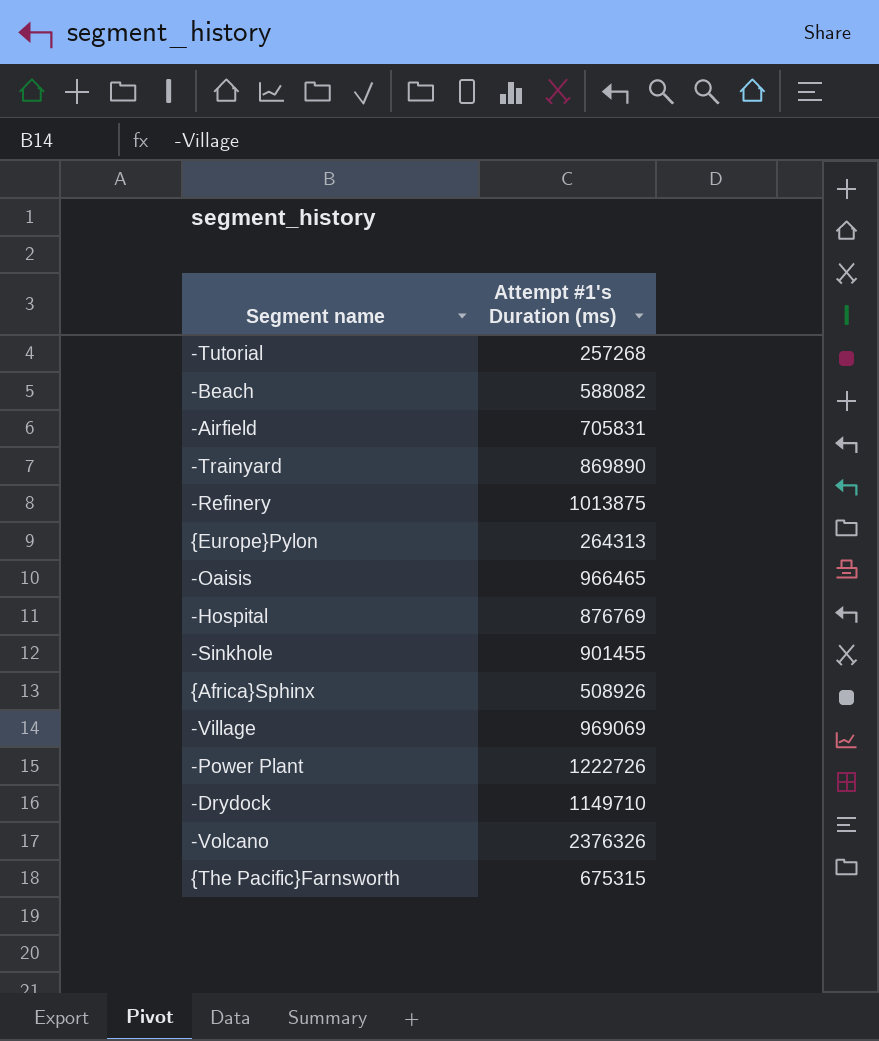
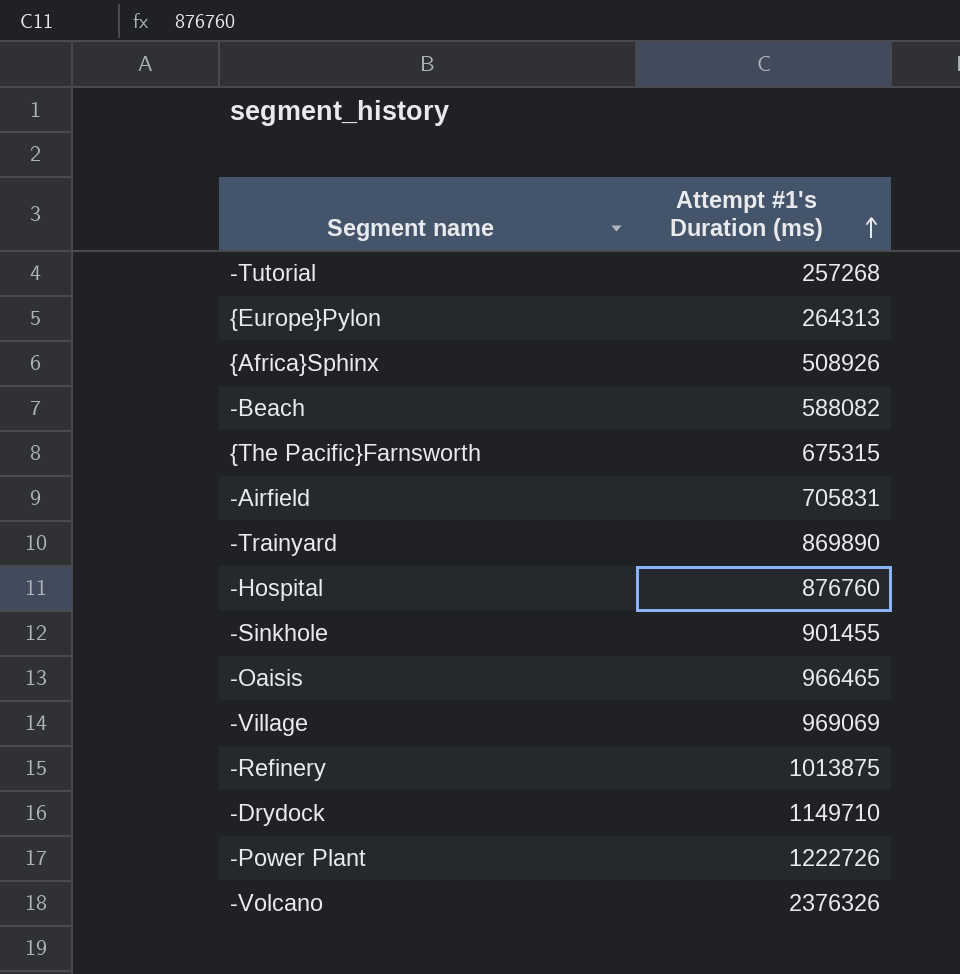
row order: none -> Attempt #1's Duration (ms) ascending
-Hospital | Attempt #1's Duration (ms): 876769 -> 876760

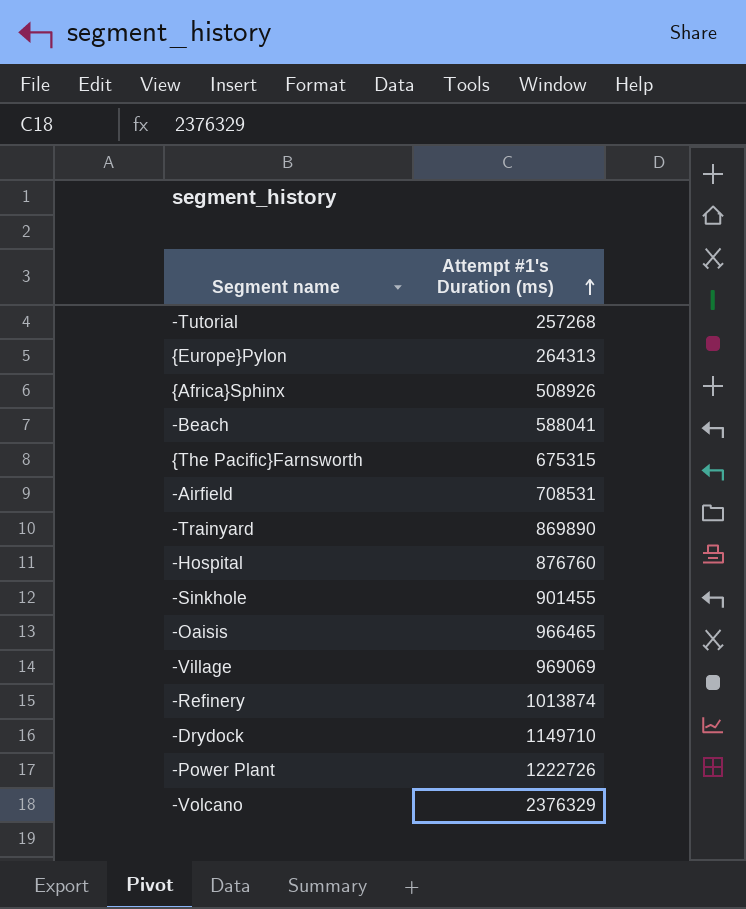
-Beach | Attempt #1's Duration (ms): 588082 -> 588041
-Airfield | Attempt #1's Duration (ms): 705831 -> 708531
-Refinery | Attempt #1's Duration (ms): 1013875 -> 1013874
-Volcano | Attempt #1's Duration (ms): 2376326 -> 2376329

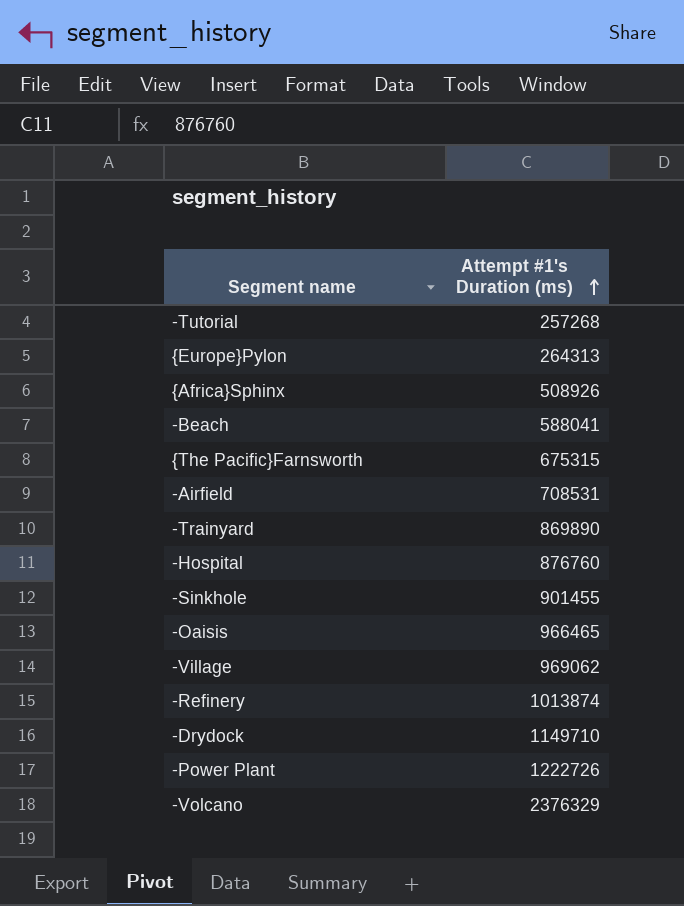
-Village | Attempt #1's Duration (ms): 969069 -> 969062

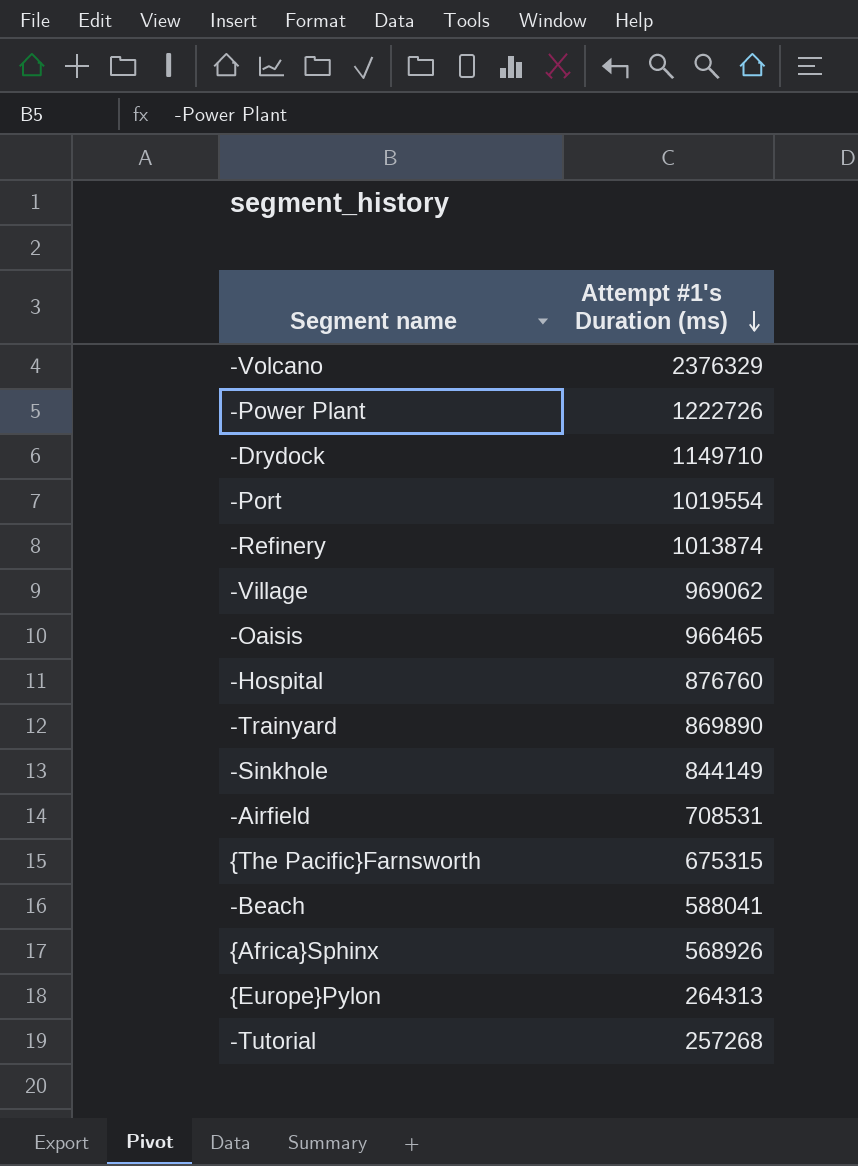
row order: Attempt #1's Duration (ms) ascending -> Attempt #1's Duration (ms) descending
row -Port: none -> 1019554
-Sinkhole | Attempt #1's Duration (ms): 901455 -> 844149
{Africa}Sphinx | Attempt #1's Duration (ms): 508926 -> 568926

